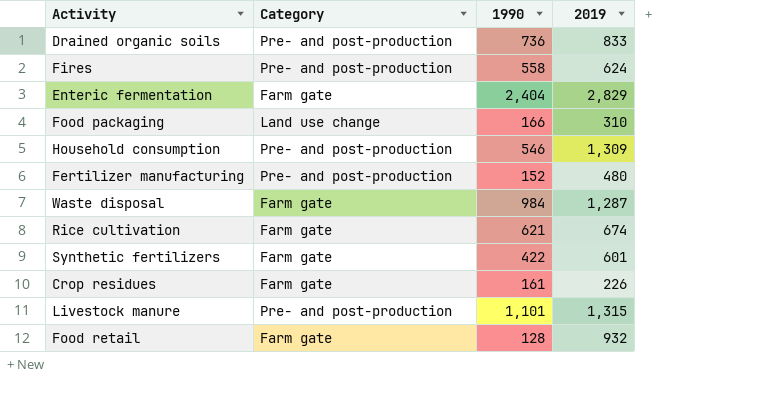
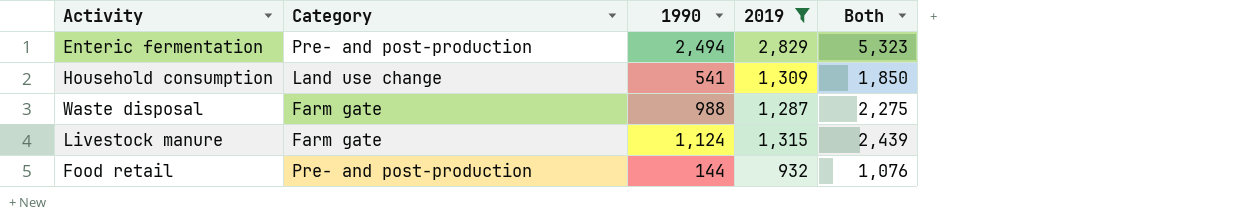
filter: none -> 2019 >= 932
column Both | formula: none -> [1990] + [2019]
Enteric fermentation | Category: Farm gate -> Pre- and post-production
Enteric fermentation | 1990: 2,404 -> 2,494
Household consumption | Category: Pre- and post-production -> Land use change
Household consumption | 1990: 546 -> 541
Waste disposal | 1990: 984 -> 988
Livestock manure | Category: Pre- and post-production -> Farm gate
Livestock manure | 1990: 1,101 -> 1,124
Food retail | Category: Farm gate -> Pre- and post-production
Food retail | 1990: 128 -> 144

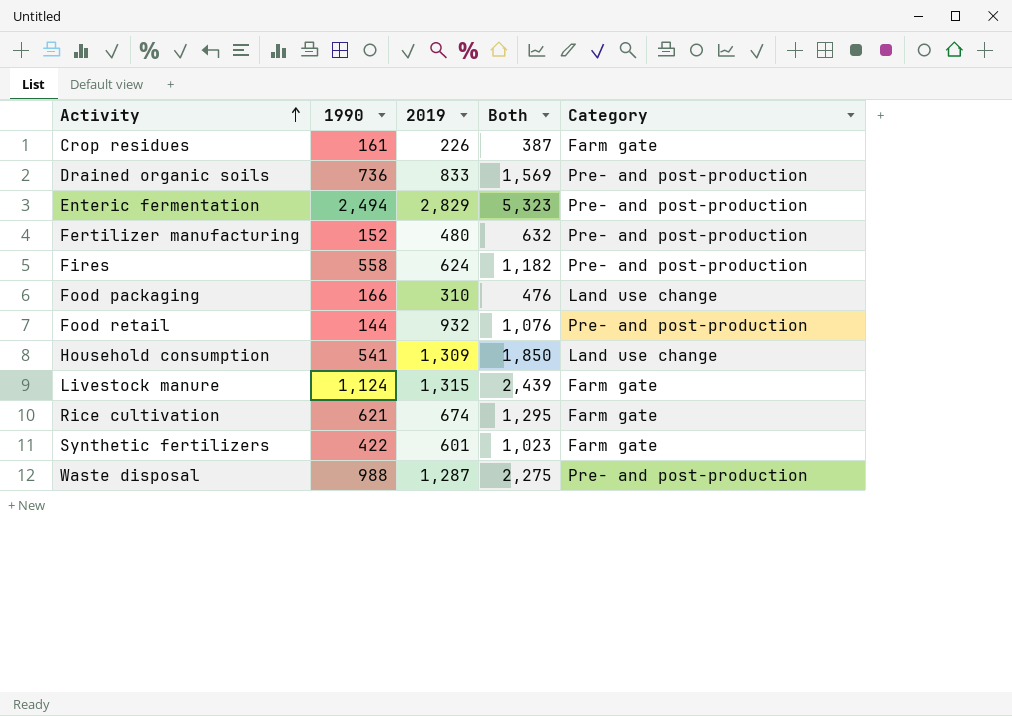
filter: 2019 >= 932 -> none
row order: none -> Activity ascending
column Category | position: 2 -> 5
Waste disposal | Category: Farm gate -> Pre- and post-production

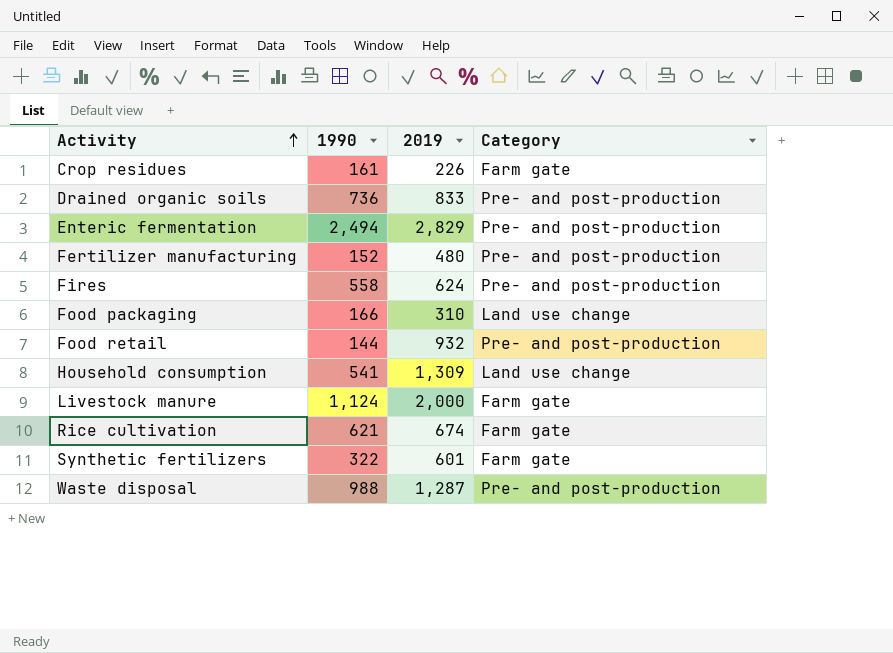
column Both | formula: [1990] + [2019] -> none
Livestock manure | 2019: 1,315 -> 2,000
Synthetic fertilizers | 1990: 422 -> 322

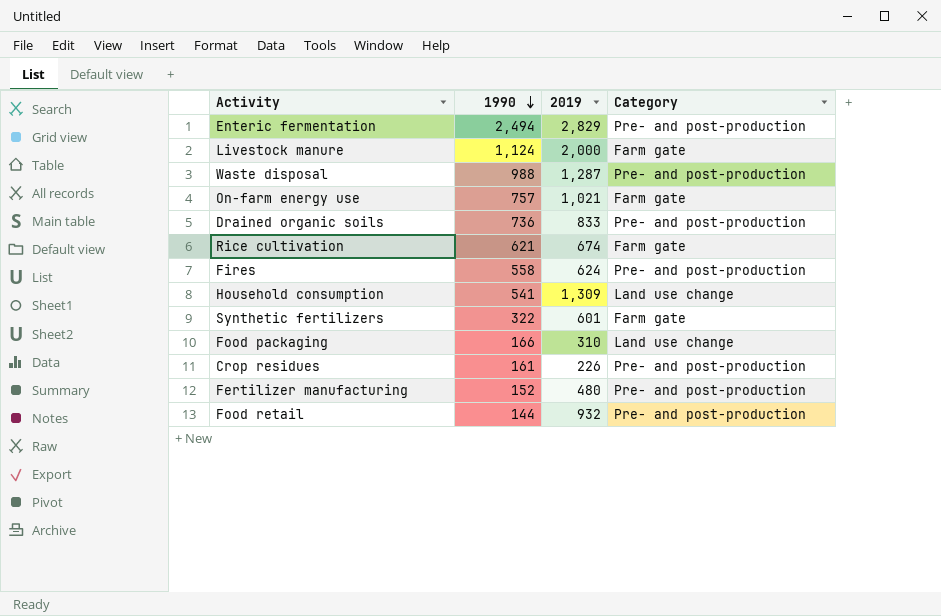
row order: Activity ascending -> 1990 descending
row On-farm energy use: none -> 757 | 1,021 | Farm gate
Crop residues | Category: Farm gate -> Pre- and post-production

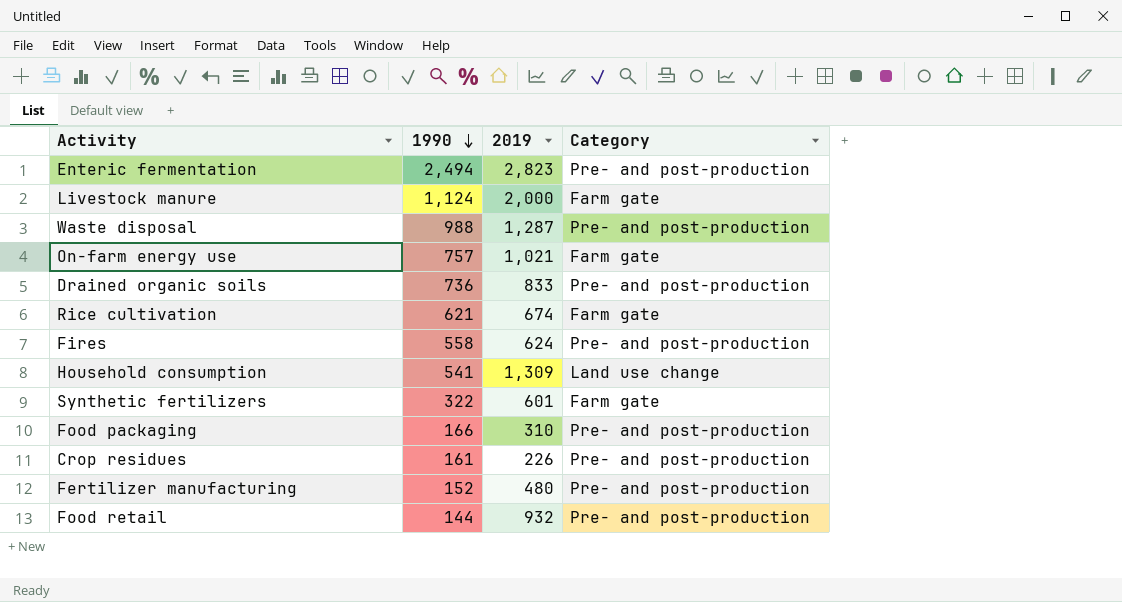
Enteric fermentation | 2019: 2,829 -> 2,823
Food packaging | Category: Land use change -> Pre- and post-production

